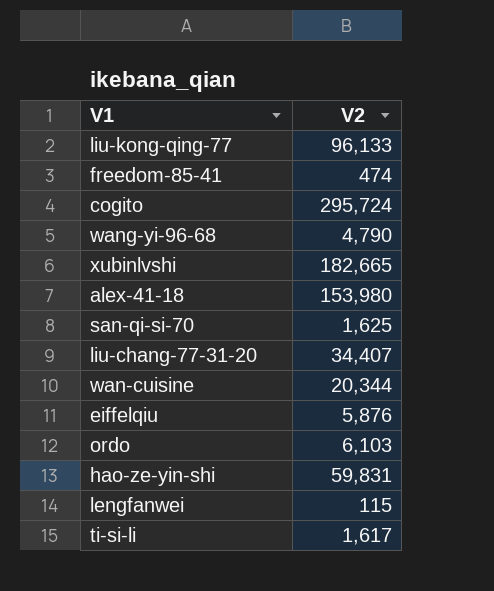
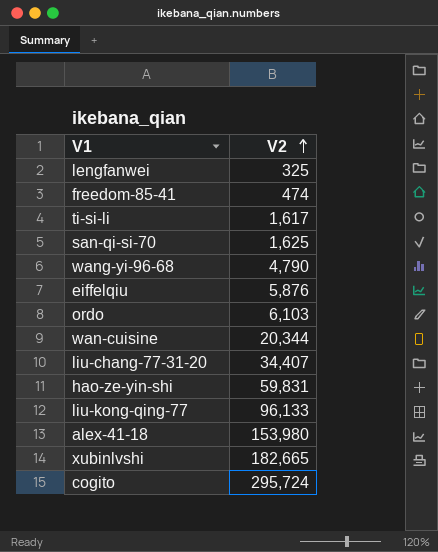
row order: none -> V2 ascending
lengfanwei | V2: 115 -> 325

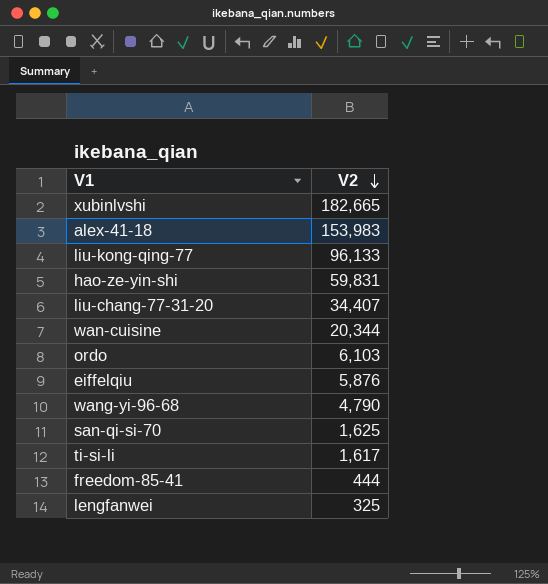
row order: V2 ascending -> V2 descending
row cogito: 295,724 -> none
alex-41-18 | V2: 153,980 -> 153,983
freedom-85-41 | V2: 474 -> 444

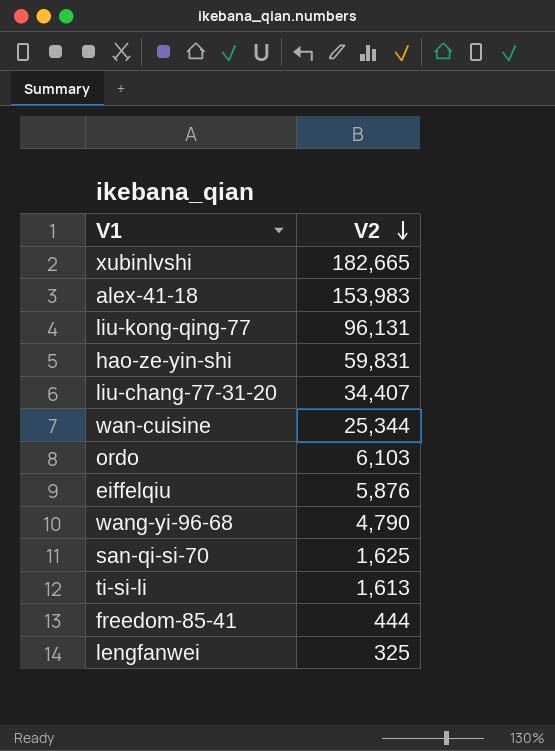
liu-kong-qing-77 | V2: 96,133 -> 96,131
wan-cuisine | V2: 20,344 -> 25,344
ti-si-li | V2: 1,617 -> 1,613

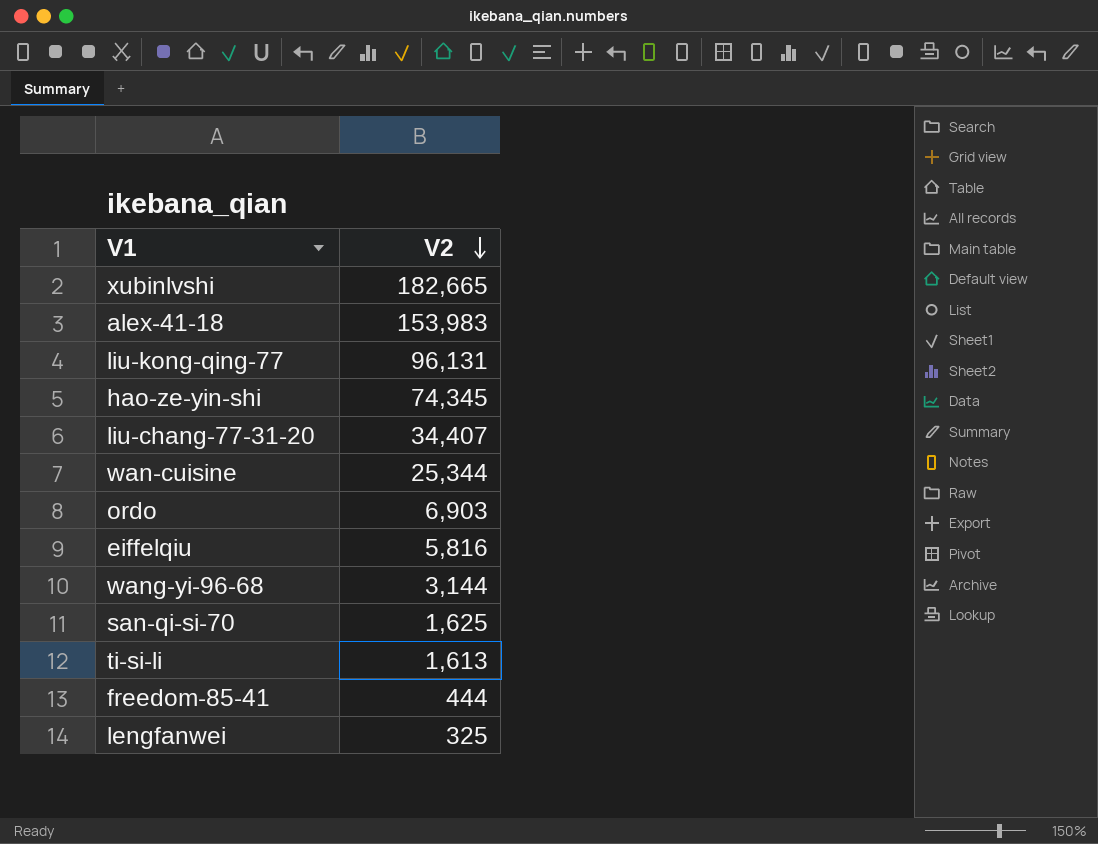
hao-ze-yin-shi | V2: 59,831 -> 74,345
ordo | V2: 6,103 -> 6,903
eiffelqiu | V2: 5,876 -> 5,816
wang-yi-96-68 | V2: 4,790 -> 3,144

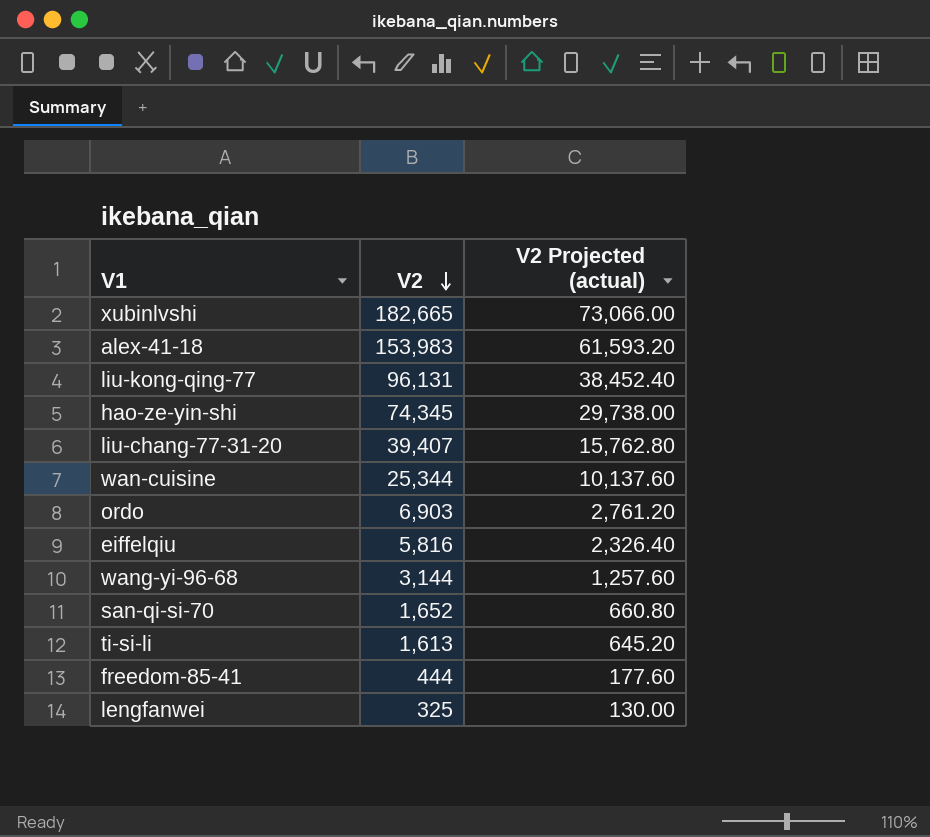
column V2 Projected (actual) | formula: none -> [V2] * 0.4
liu-chang-77-31-20 | V2: 34,407 -> 39,407
san-qi-si-70 | V2: 1,625 -> 1,652

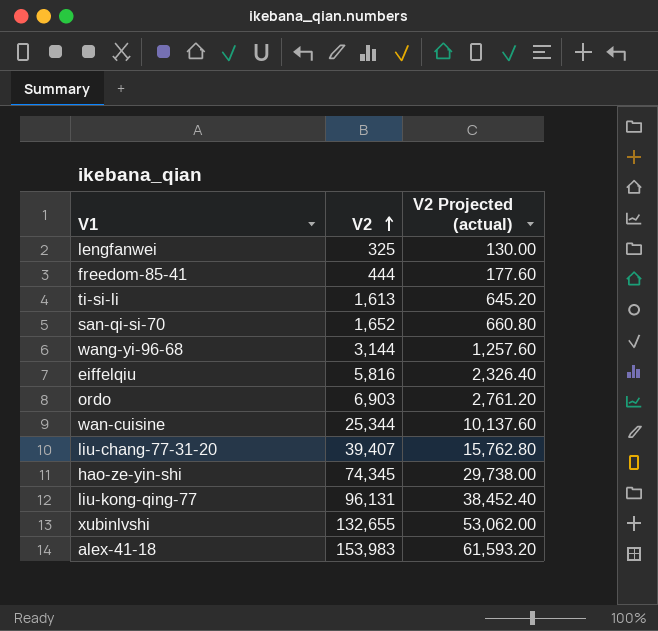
row order: V2 descending -> V2 ascending
xubinlvshi | V2: 182,665 -> 132,655
xubinlvshi | V2 Projected (actual): 73,066.00 -> 53,062.00

